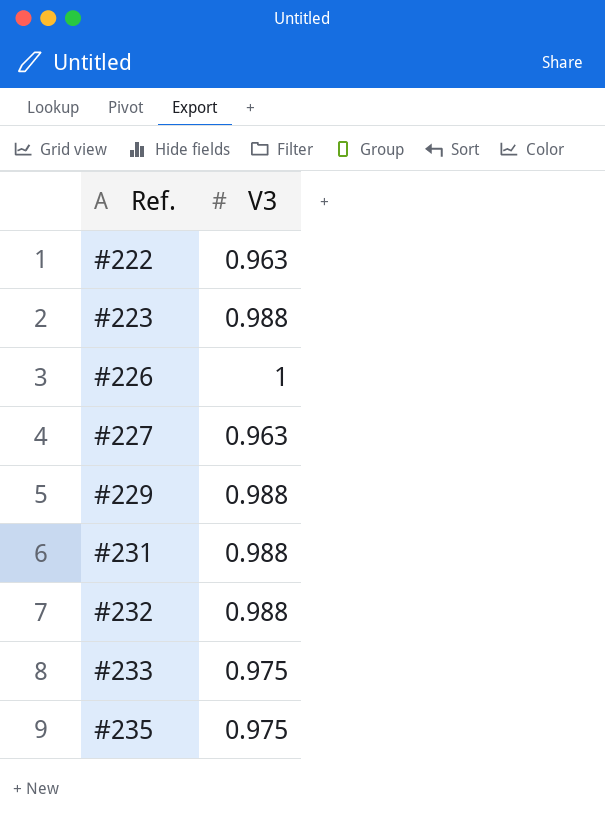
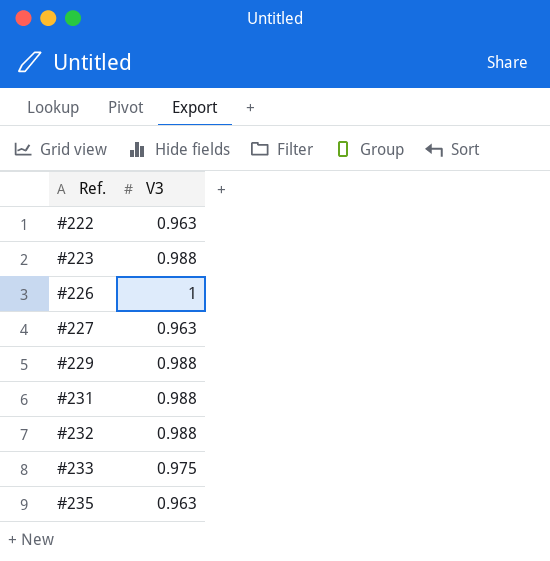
#235 | V3: 0.975 -> 0.963

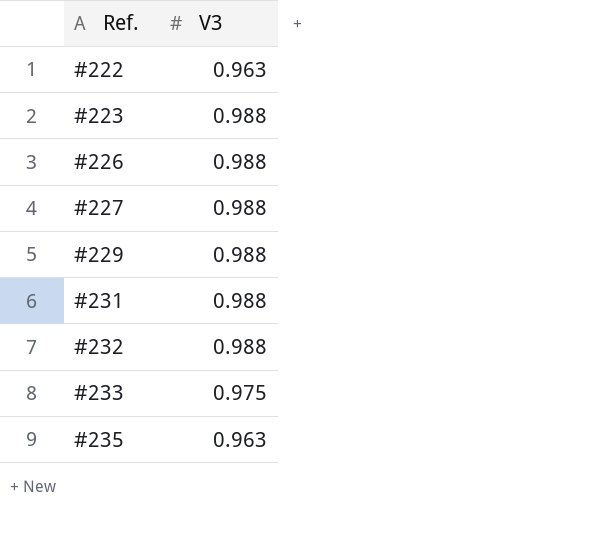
#226 | V3: 1 -> 0.988
#227 | V3: 0.963 -> 0.988

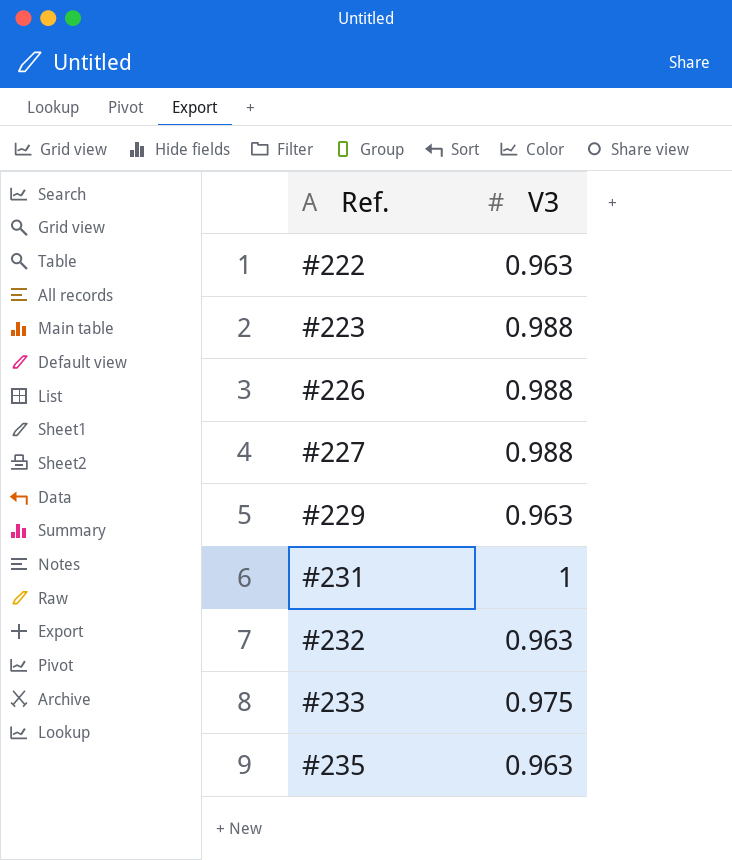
#229 | V3: 0.988 -> 0.963
#231 | V3: 0.988 -> 1
#232 | V3: 0.988 -> 0.963

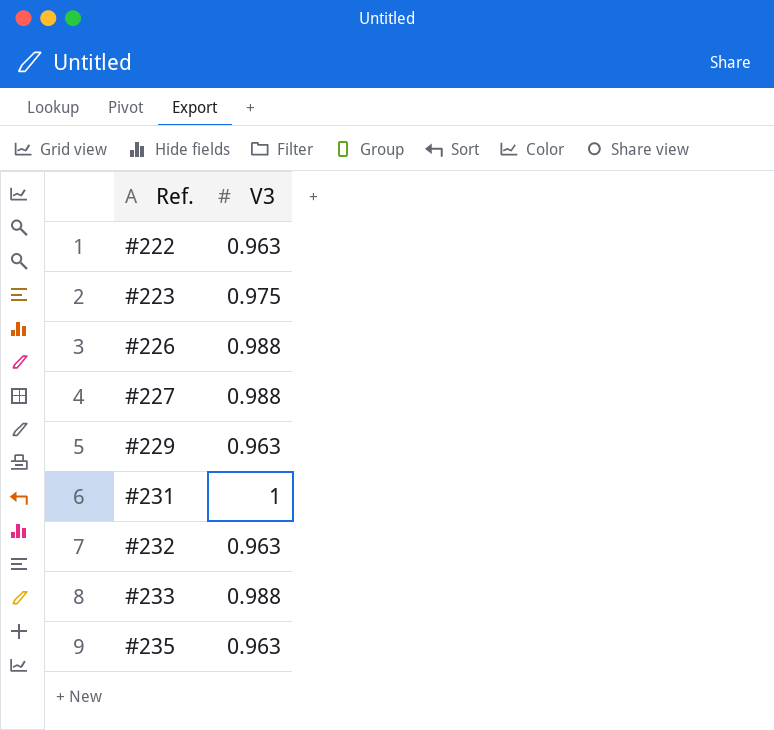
#223 | V3: 0.988 -> 0.975
#233 | V3: 0.975 -> 0.988

